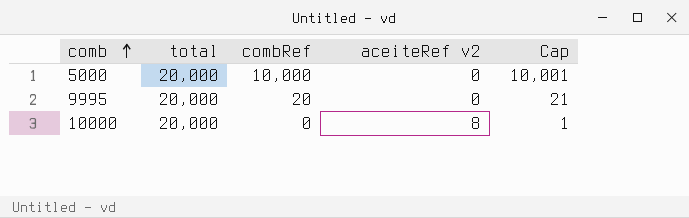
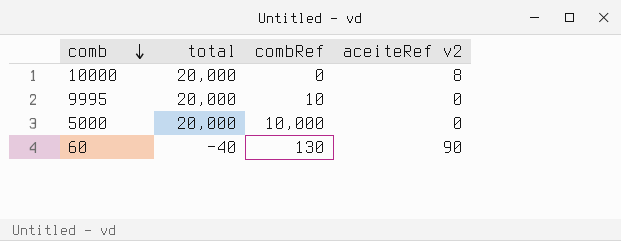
row order: comb ascending -> comb descending
column Cap | formula: [combRef] + 1 -> none
9995 | combRef: 20 -> 10
row 60: none -> -40 | 130 | 90

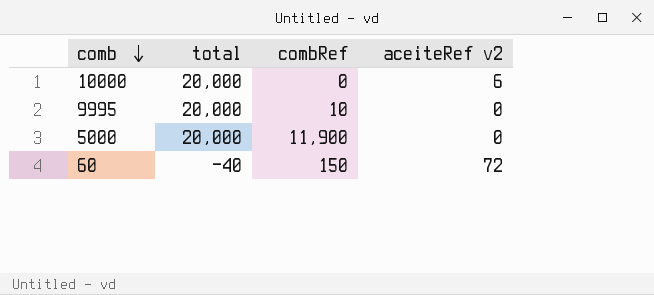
10000 | aceiteRef v2: 8 -> 6
5000 | combRef: 10,000 -> 11,900
60 | combRef: 130 -> 150
60 | aceiteRef v2: 90 -> 72

